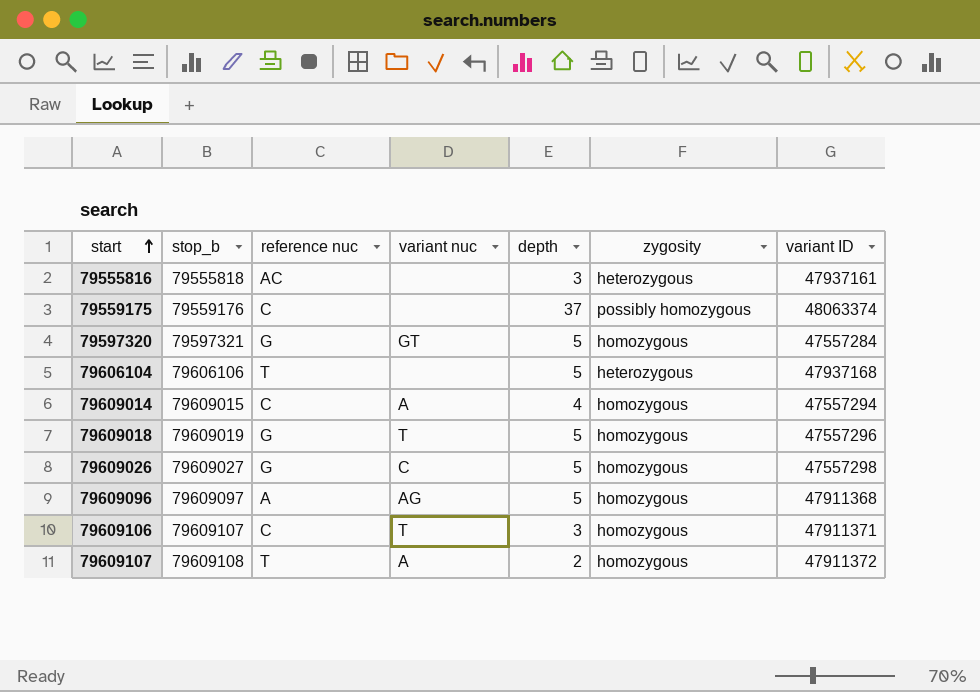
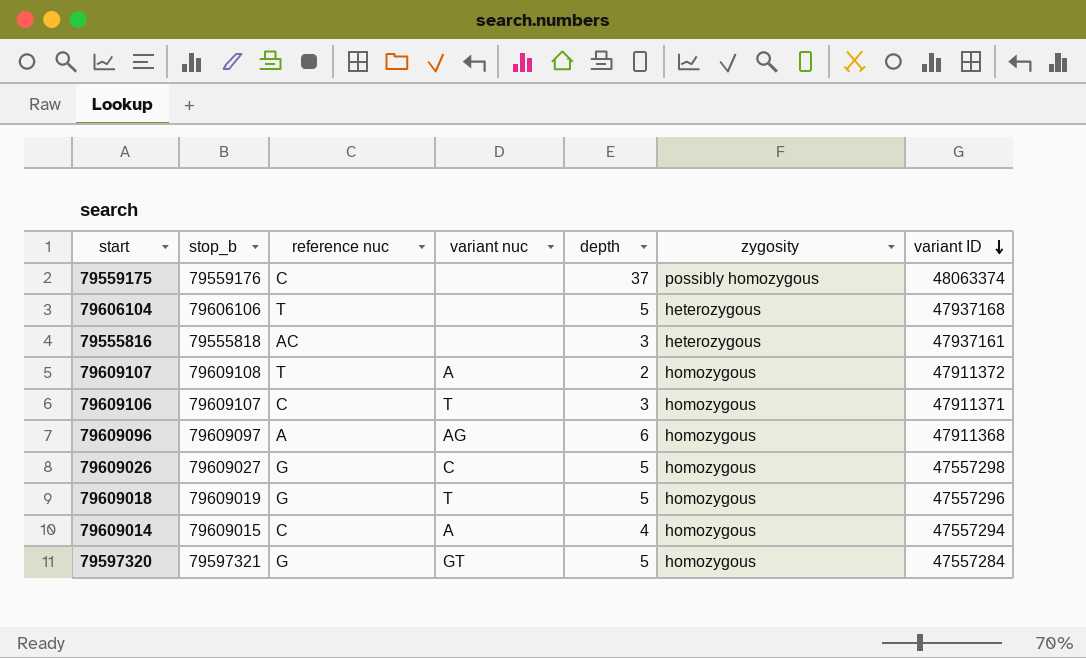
row order: start ascending -> variant ID descending
79609096 | depth: 5 -> 6

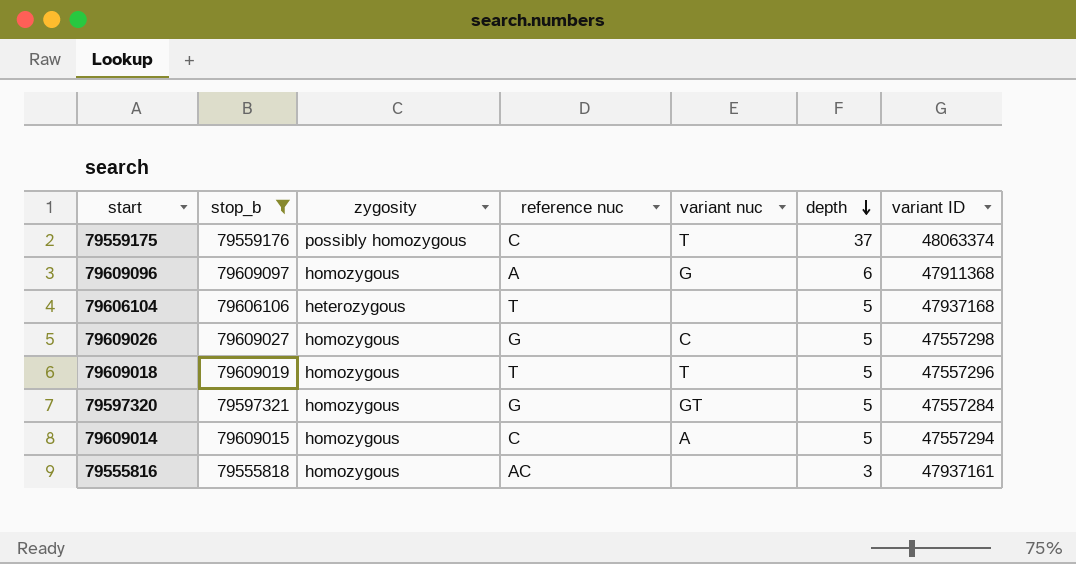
filter: none -> stop_b <= 79609097
row order: variant ID descending -> depth descending
column zygosity | position: 6 -> 3
79559175 | variant nuc: none -> T
79609096 | variant nuc: AG -> G
79609018 | reference nuc: G -> T
79609014 | depth: 4 -> 5
79555816 | zygosity: heterozygous -> homozygous

